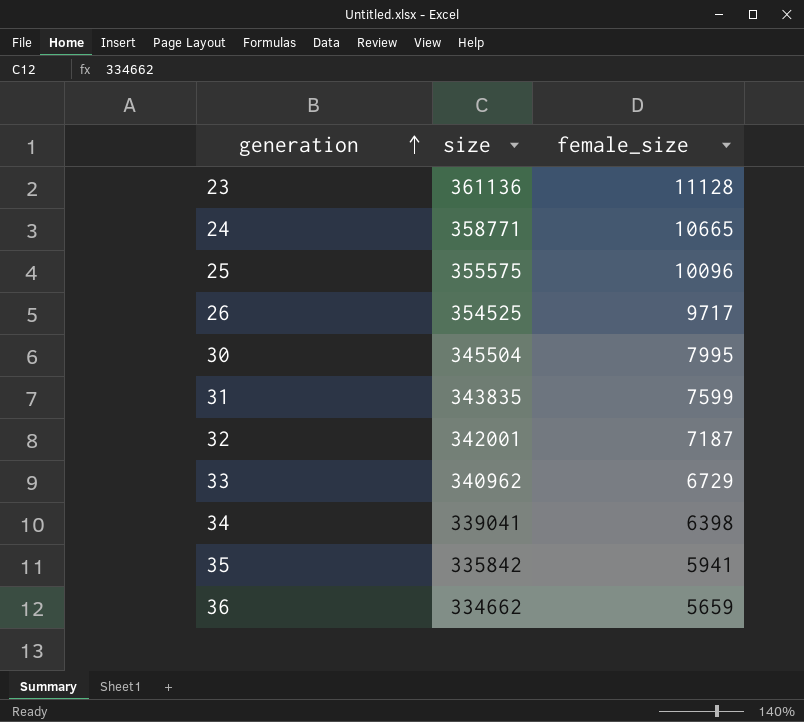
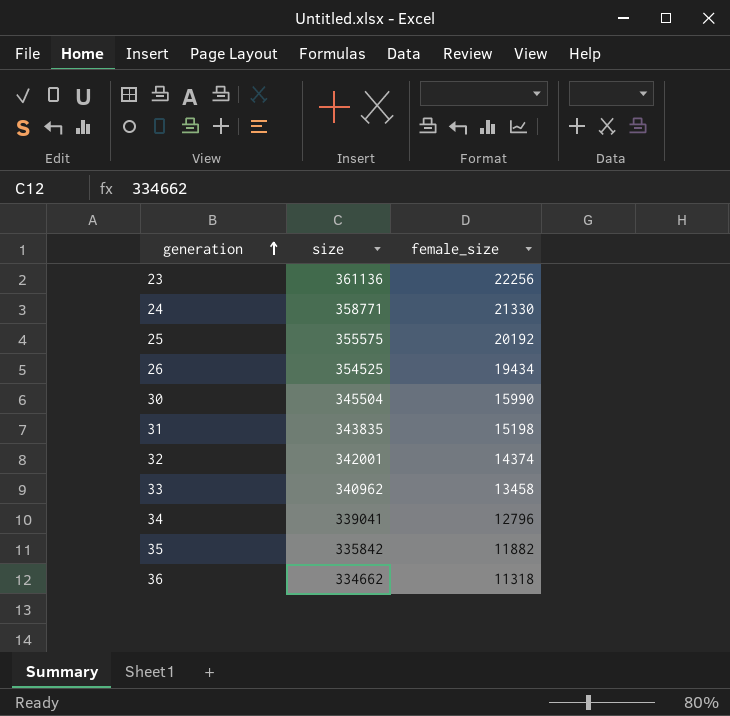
23 | female_size: 11128 -> 22256
24 | female_size: 10665 -> 21330
25 | female_size: 10096 -> 20192
26 | female_size: 9717 -> 19434
30 | female_size: 7995 -> 15990
31 | female_size: 7599 -> 15198
32 | female_size: 7187 -> 14374
33 | female_size: 6729 -> 13458
34 | female_size: 6398 -> 12796
35 | female_size: 5941 -> 11882
36 | female_size: 5659 -> 11318

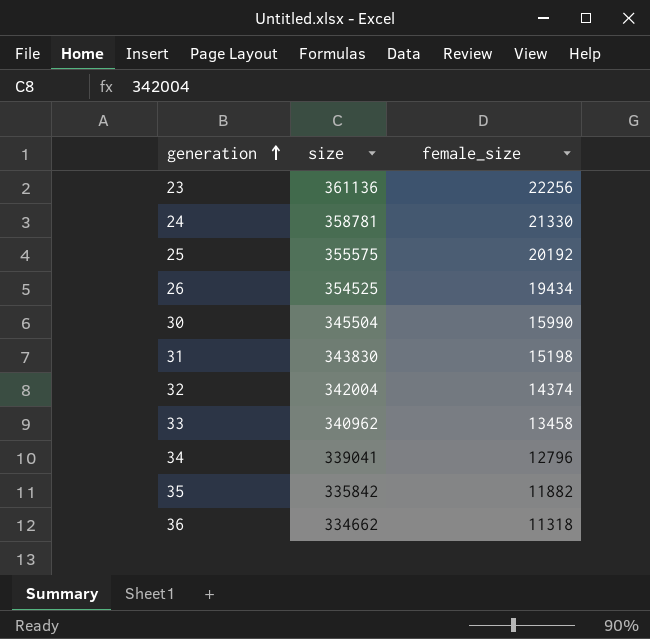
24 | size: 358771 -> 358781
31 | size: 343835 -> 343830
32 | size: 342001 -> 342004

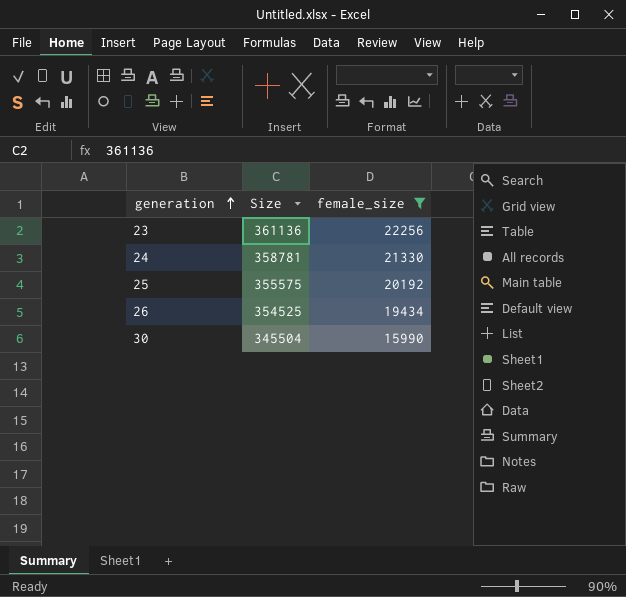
filter: none -> female_size >= 15990
column name: size -> Size

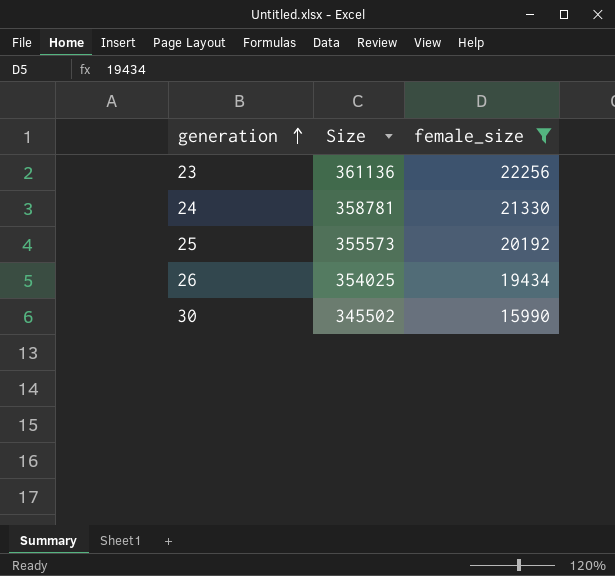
25 | Size: 355575 -> 355573
26 | Size: 354525 -> 354025
30 | Size: 345504 -> 345502

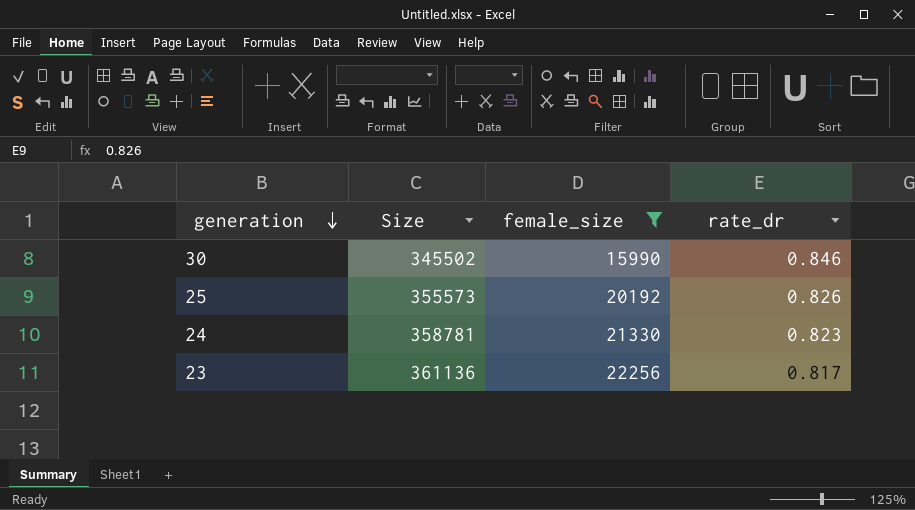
row order: generation ascending -> generation descending
column rate_dr | position: none -> 4
row 26: 354025 | 19434 -> none

